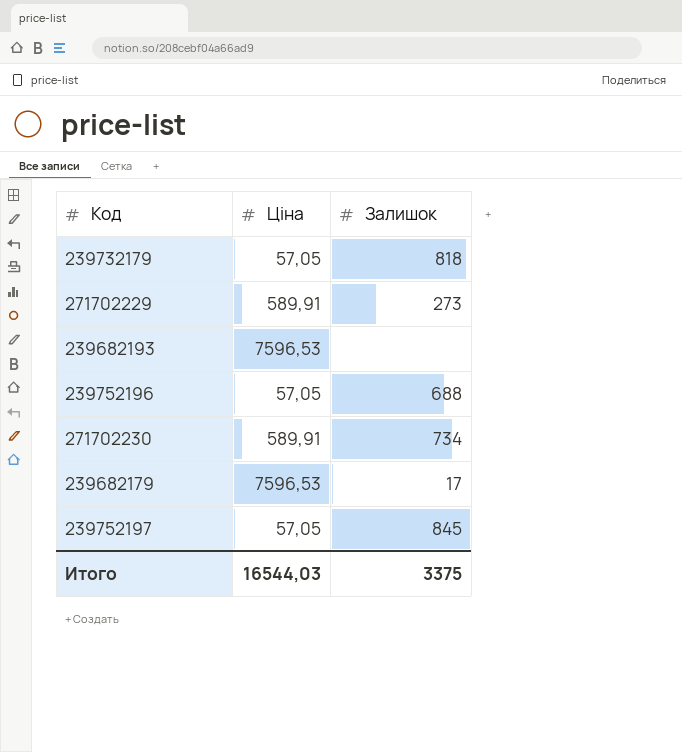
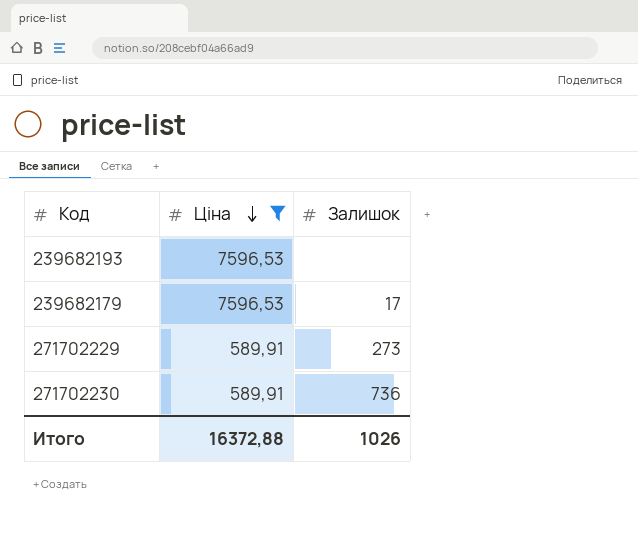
filter: none -> Ціна != 57,05
row order: none -> Ціна descending
271702230 | Залишок: 734 -> 736
Итого | Ціна: 16544,03 -> 16372,88
Итого | Залишок: 3375 -> 1026

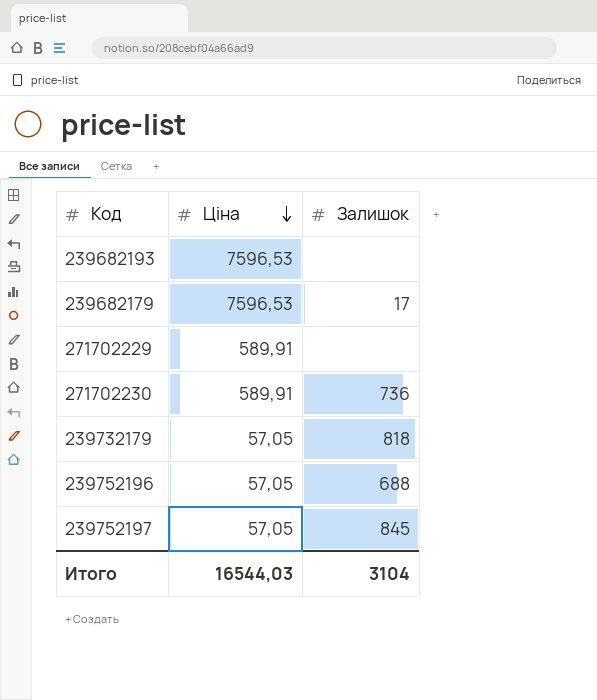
filter: Ціна != 57,05 -> none
271702229 | Залишок: 273 -> none
Итого | Ціна: 16372,88 -> 16544,03
Итого | Залишок: 1026 -> 3104

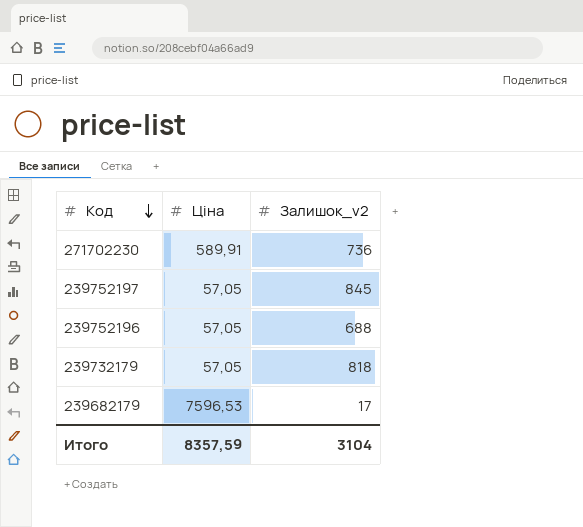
row order: Ціна descending -> Код descending
column name: Залишок -> Залишок_v2
row 239682193: 7596,53 | none -> none
row 271702229: 589,91 | none -> none
Итого | Ціна: 16544,03 -> 8357,59

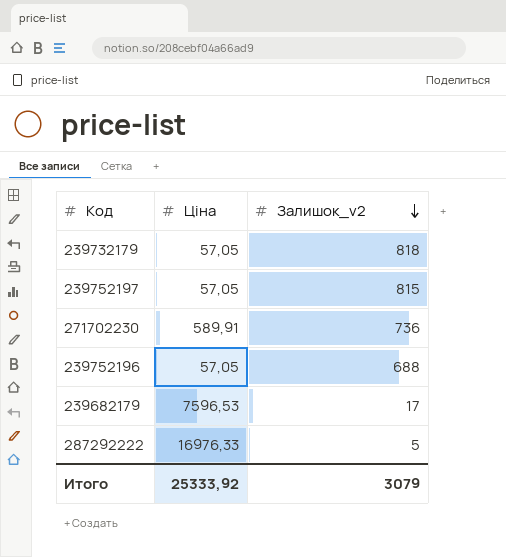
row order: Код descending -> Залишок_v2 descending
239752197 | Залишок_v2: 845 -> 815
row 287292222: none -> 16976,33 | 5
Итого | Ціна: 8357,59 -> 25333,92
Итого | Залишок_v2: 3104 -> 3079

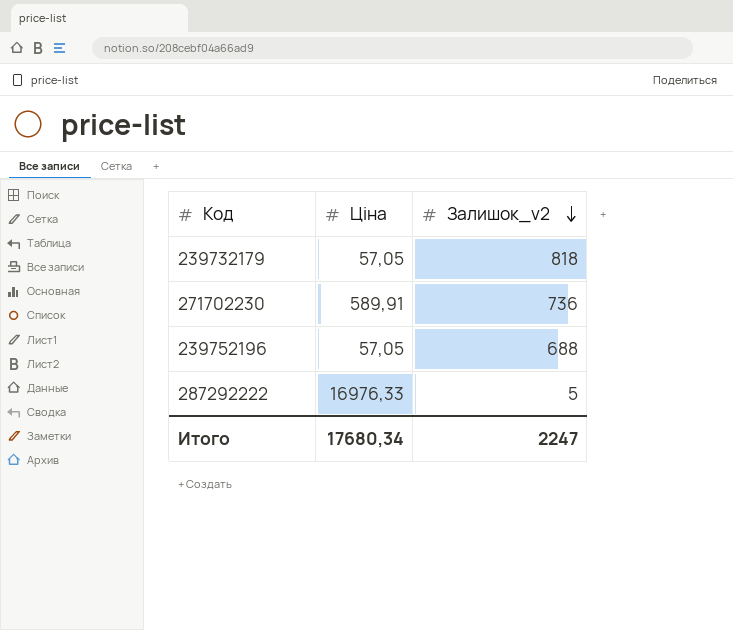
row 239752197: 57,05 | 815 -> none
row 239682179: 7596,53 | 17 -> none
Итого | Ціна: 25333,92 -> 17680,34
Итого | Залишок_v2: 3079 -> 2247

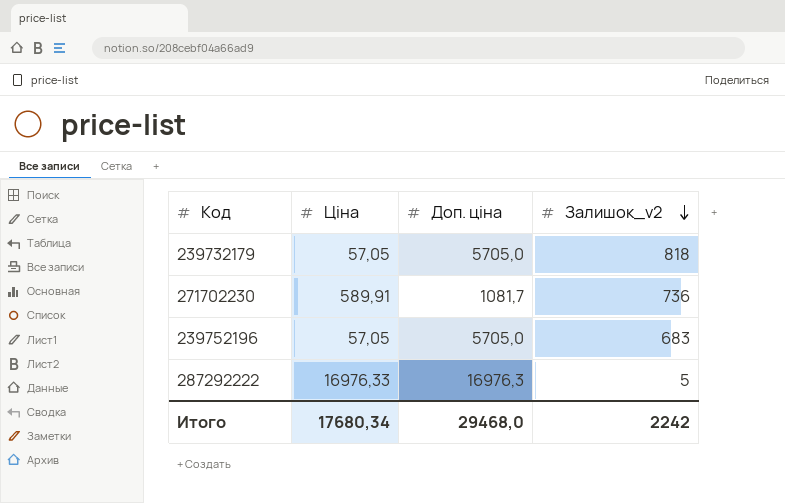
column Доп. ціна | position: none -> 3
239752196 | Залишок_v2: 688 -> 683
Итого | Залишок_v2: 2247 -> 2242

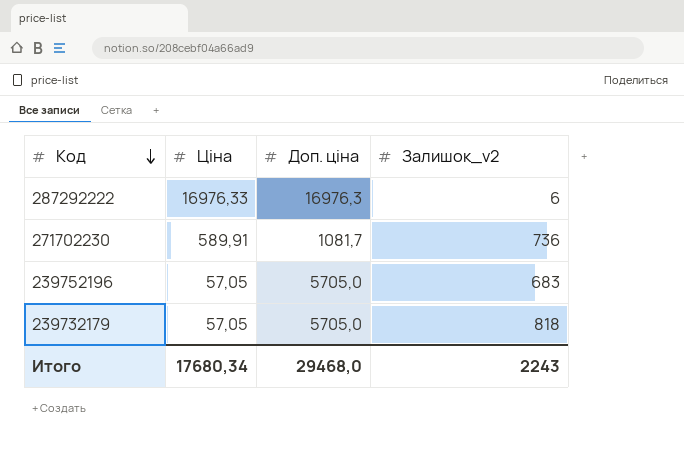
row order: Залишок_v2 descending -> Код descending
287292222 | Залишок_v2: 5 -> 6
Итого | Залишок_v2: 2242 -> 2243

